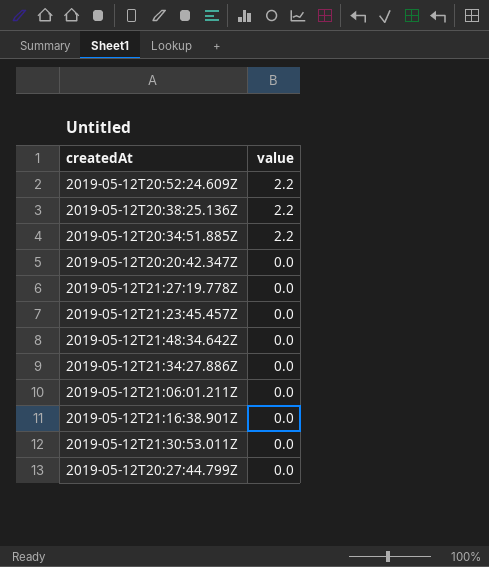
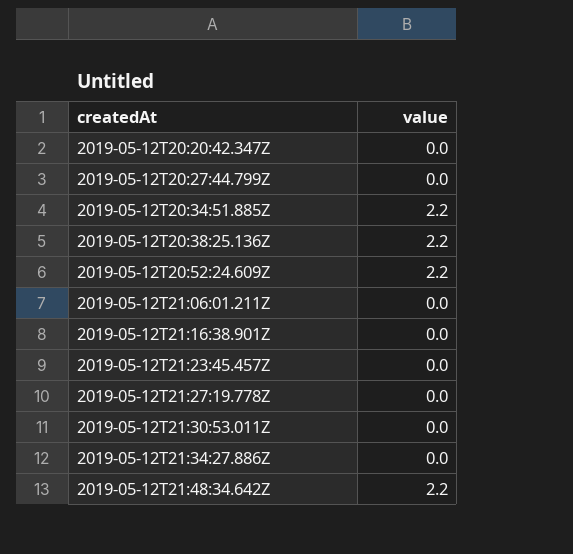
row order: value descending -> createdAt ascending
2019-05-12T21:48:34.642Z | value: 0.0 -> 2.2

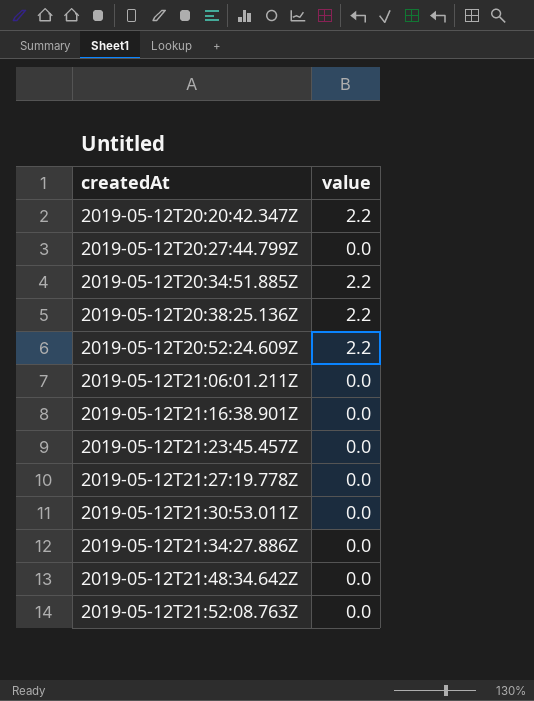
2019-05-12T20:20:42.347Z | value: 0.0 -> 2.2
2019-05-12T21:48:34.642Z | value: 2.2 -> 0.0
row 2019-05-12T21:52:08.763Z: none -> 0.0

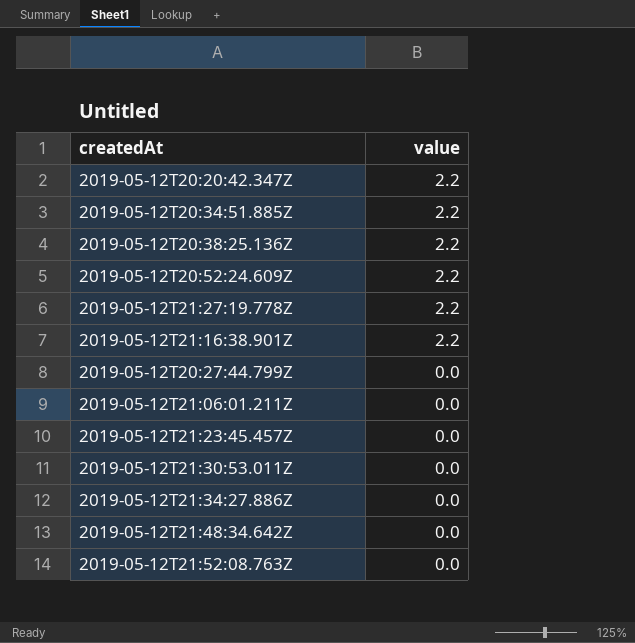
row order: createdAt ascending -> value descending
2019-05-12T21:27:19.778Z | value: 0.0 -> 2.2
2019-05-12T21:16:38.901Z | value: 0.0 -> 2.2

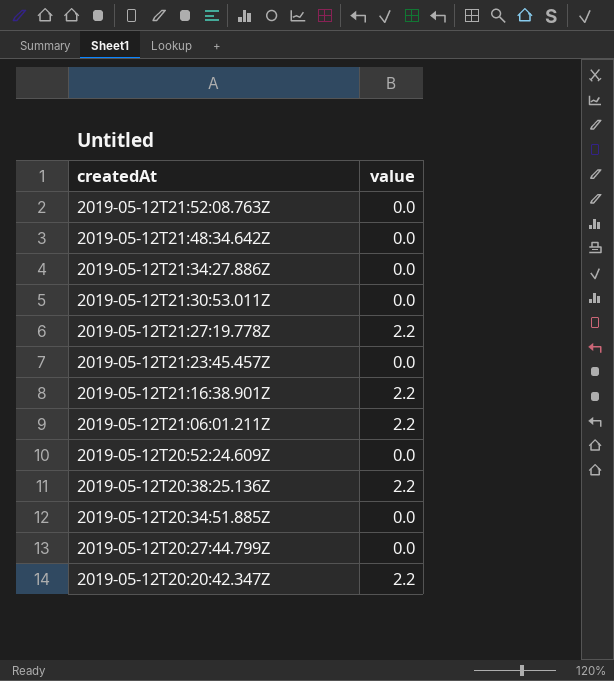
row order: value descending -> createdAt descending
2019-05-12T21:06:01.211Z | value: 0.0 -> 2.2
2019-05-12T20:52:24.609Z | value: 2.2 -> 0.0
2019-05-12T20:34:51.885Z | value: 2.2 -> 0.0

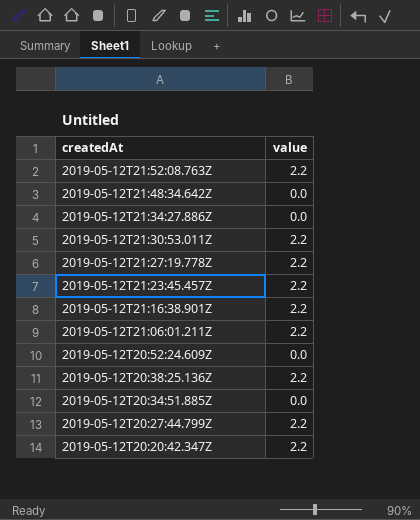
2019-05-12T21:52:08.763Z | value: 0.0 -> 2.2
2019-05-12T21:30:53.011Z | value: 0.0 -> 2.2
2019-05-12T21:23:45.457Z | value: 0.0 -> 2.2
2019-05-12T20:27:44.799Z | value: 0.0 -> 2.2

